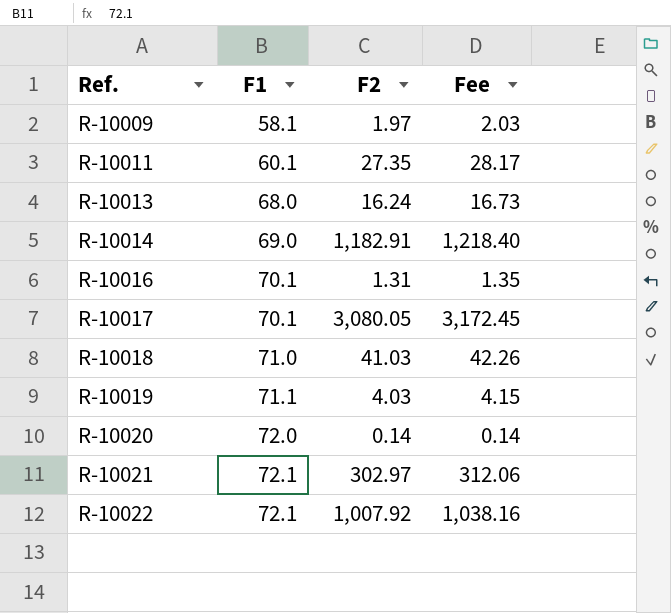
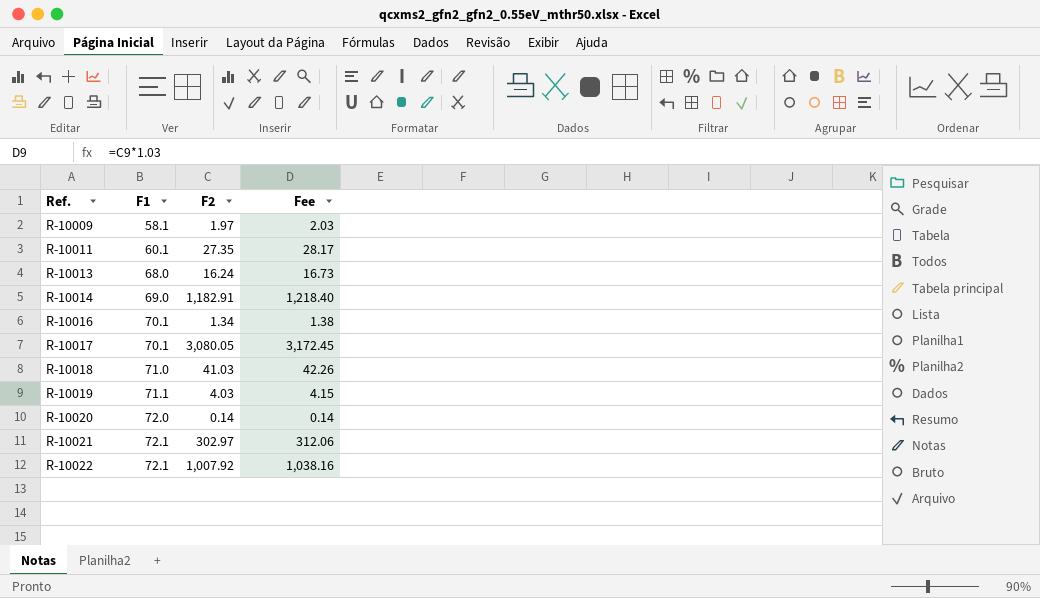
R-10016 | F2: 1.31 -> 1.34
R-10016 | Fee: 1.35 -> 1.38

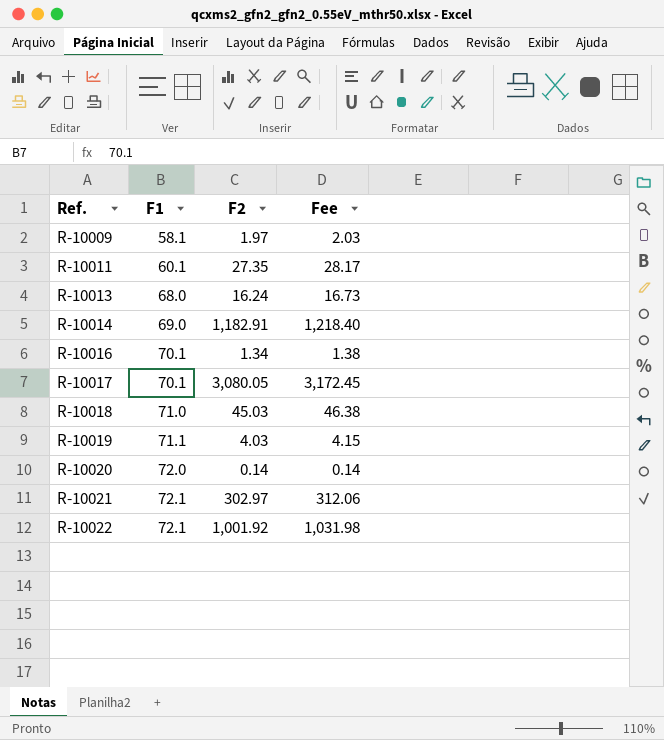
R-10018 | F2: 41.03 -> 45.03
R-10018 | Fee: 42.26 -> 46.38
R-10022 | F2: 1,007.92 -> 1,001.92
R-10022 | Fee: 1,038.16 -> 1,031.98

